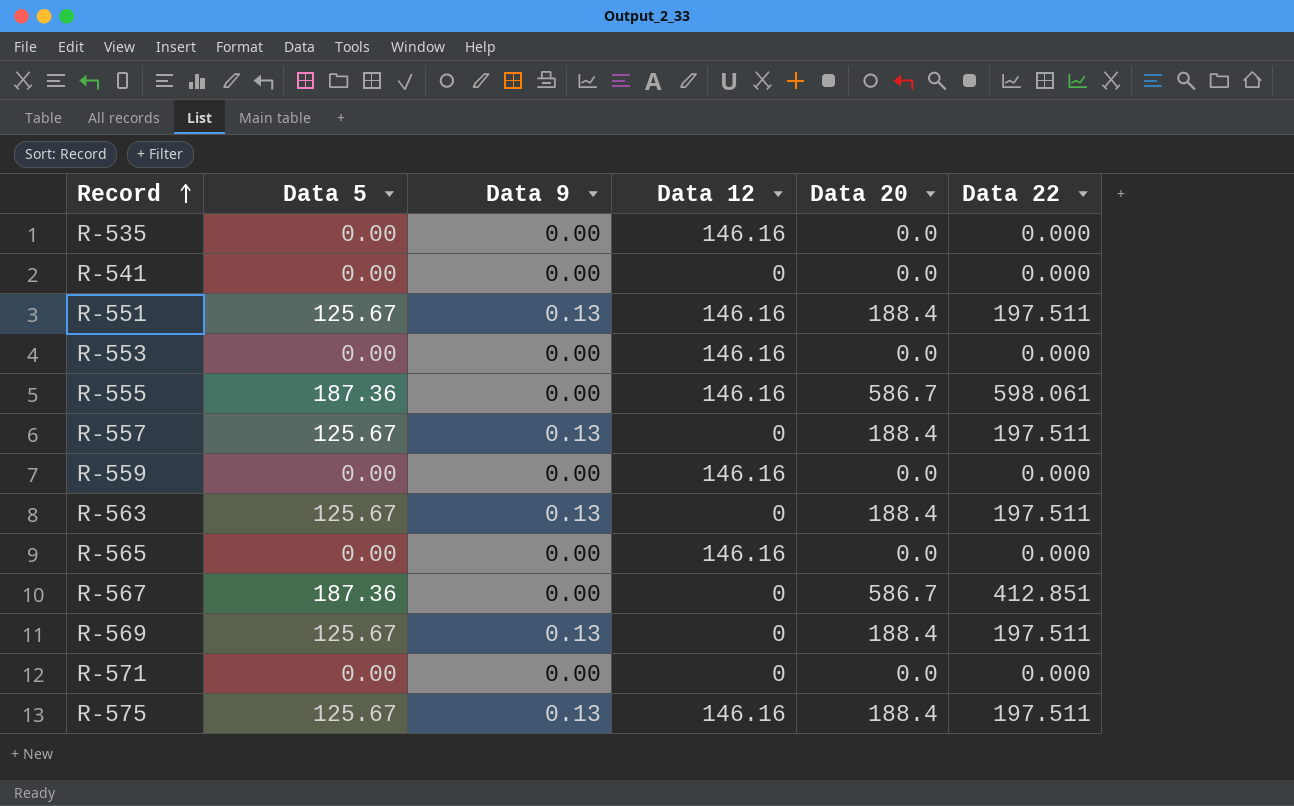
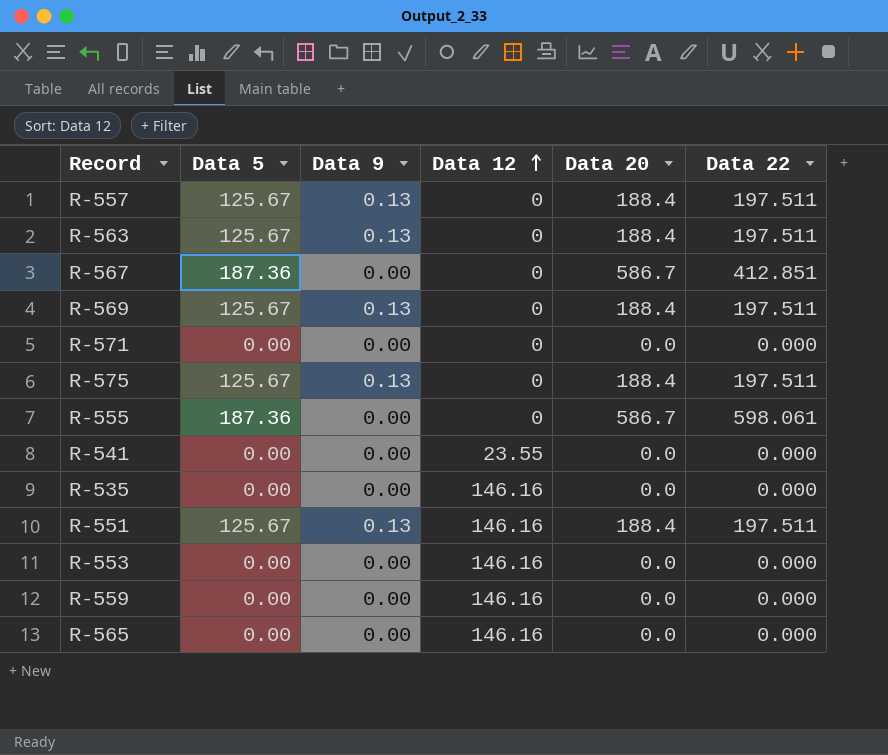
row order: Record ascending -> Data 12 ascending
R-575 | Data 12: 146.16 -> 0
R-555 | Data 12: 146.16 -> 0
R-541 | Data 12: 0 -> 23.55

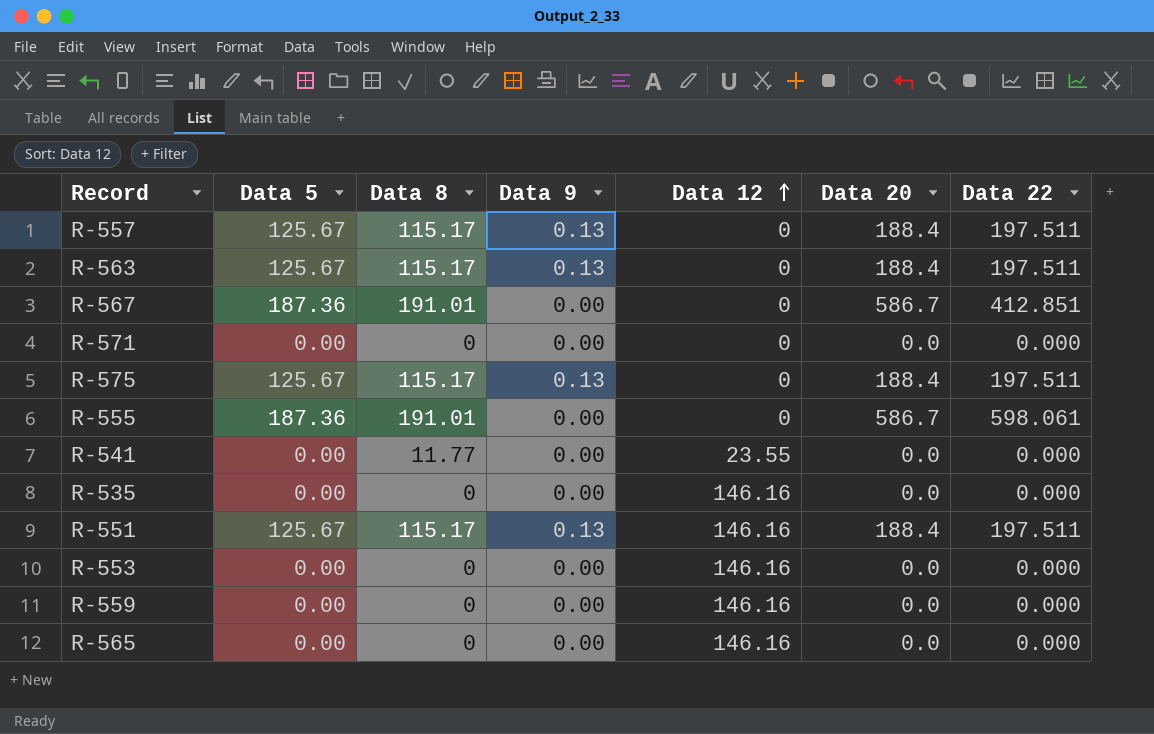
column Data 8 | position: none -> 3
row R-569: 125.67 | 0.13 | 0 | 188.4 | 197.511 -> none

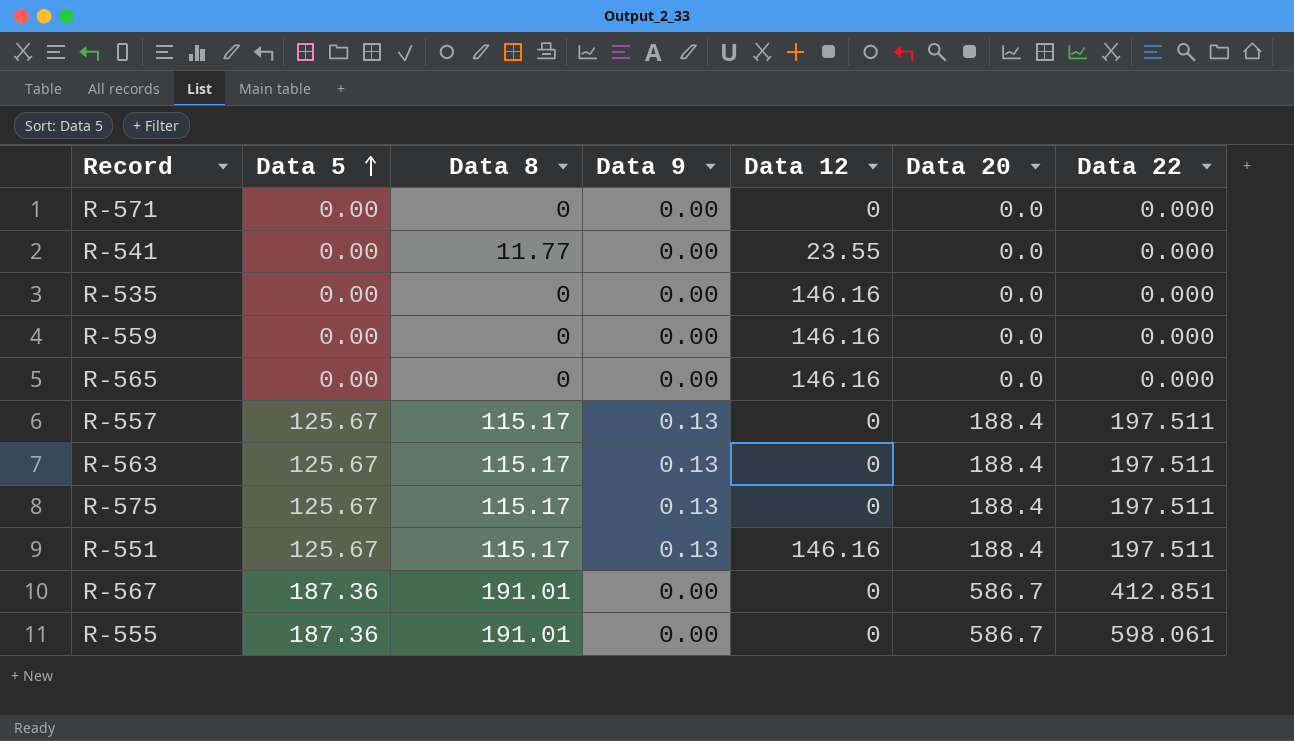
row order: Data 12 ascending -> Data 5 ascending
row R-553: 0.00 | 0 | 0.00 | 146.16 | 0.0 | 0.000 -> none

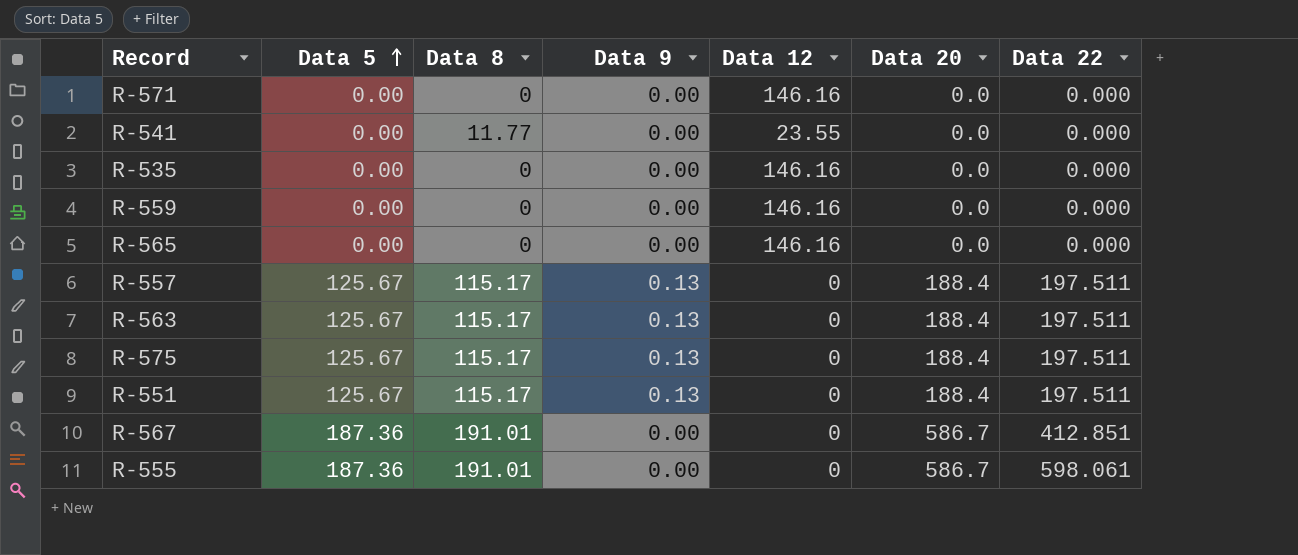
R-571 | Data 12: 0 -> 146.16
R-551 | Data 12: 146.16 -> 0

